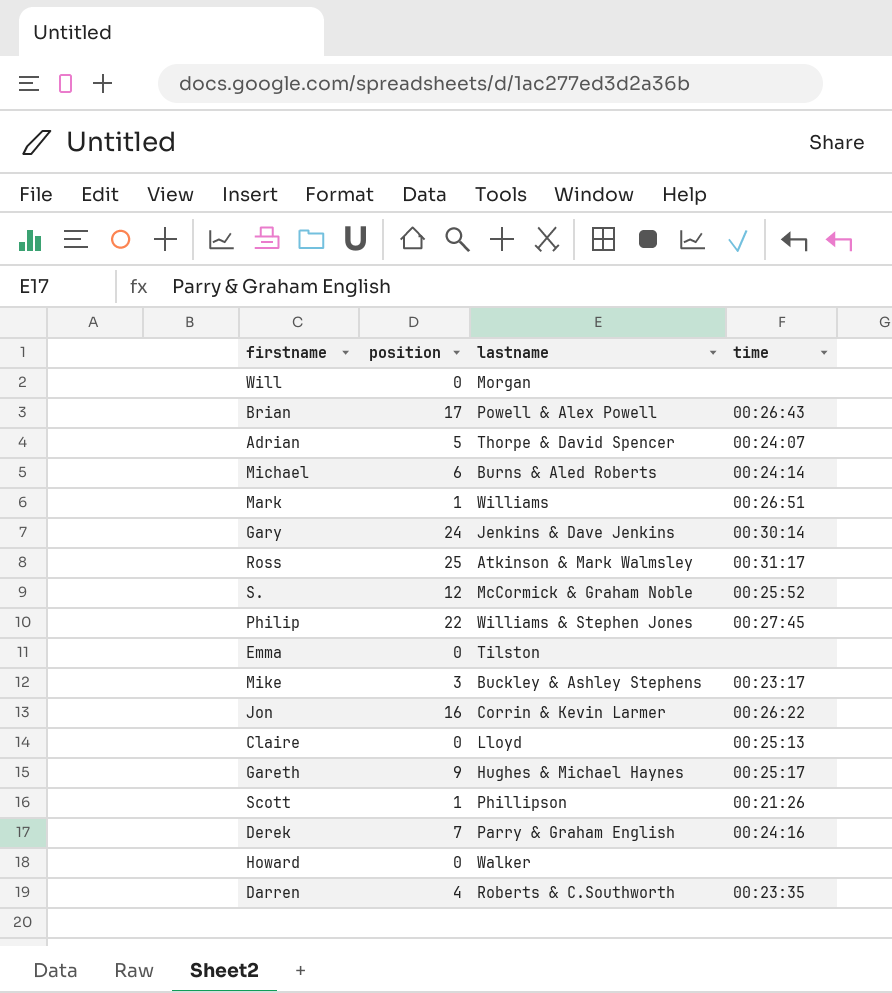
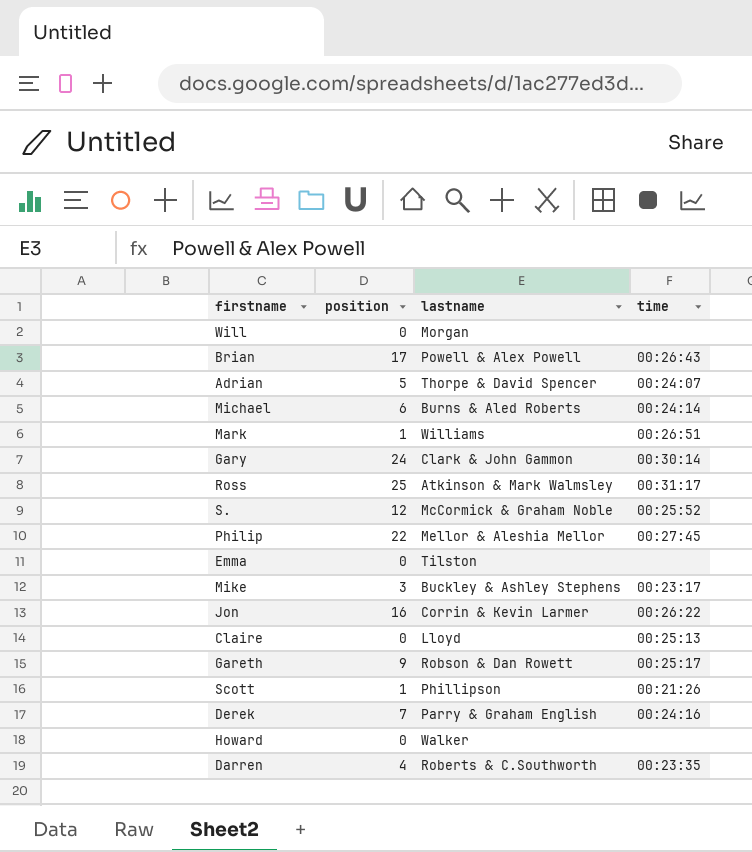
Gary | lastname: Jenkins & Dave Jenkins -> Clark & John Gammon
Philip | lastname: Williams & Stephen Jones -> Mellor & Aleshia Mellor
Gareth | lastname: Hughes & Michael Haynes -> Robson & Dan Rowett

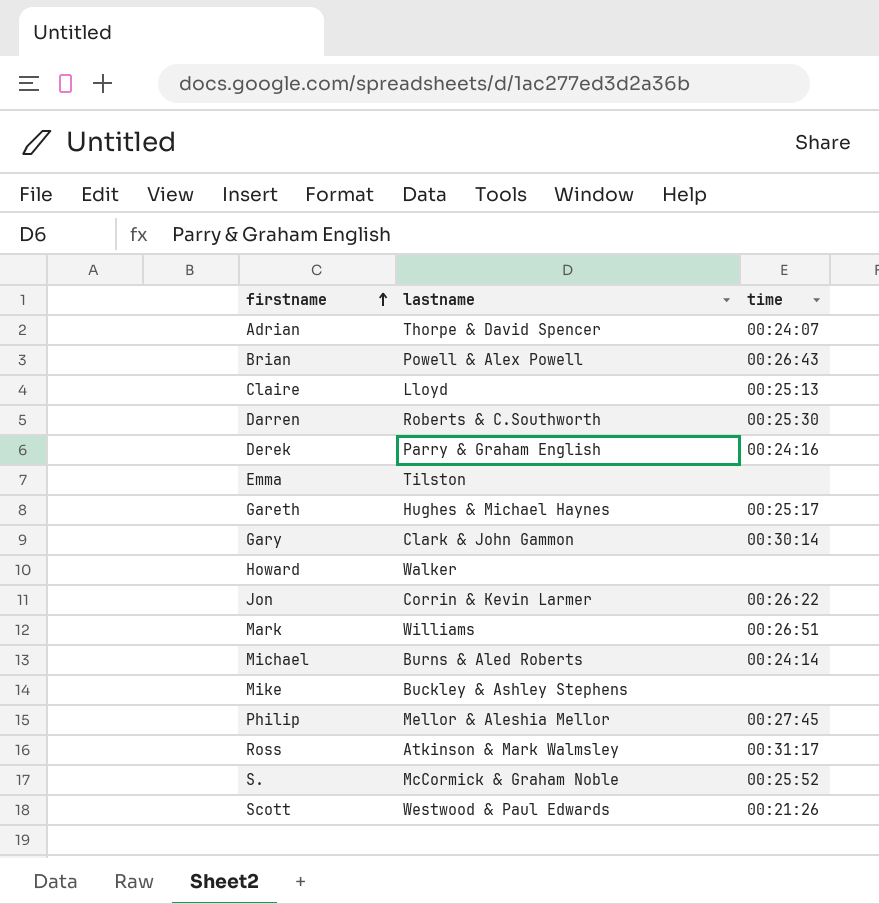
row order: none -> firstname ascending
column position | position: 2 -> none
row Will: 0 | Morgan | none -> none
Darren | time: 00:23:35 -> 00:25:30
Gareth | lastname: Robson & Dan Rowett -> Hughes & Michael Haynes
Mike | time: 00:23:17 -> none
Scott | lastname: Phillipson -> Westwood & Paul Edwards

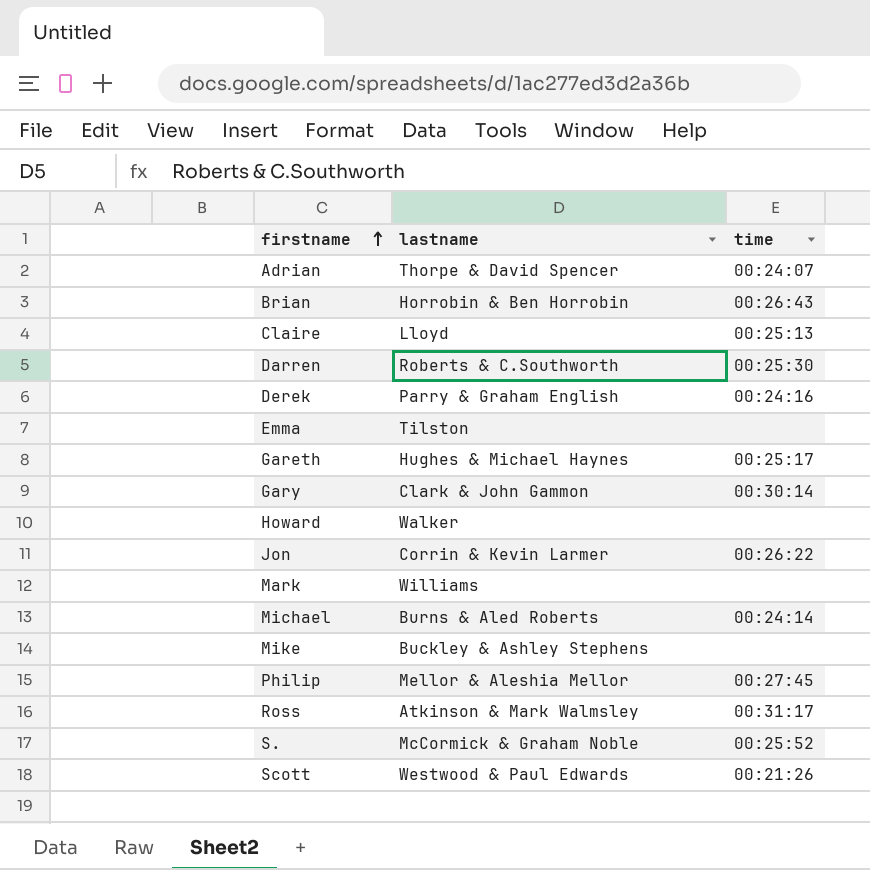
Brian | lastname: Powell & Alex Powell -> Horrobin & Ben Horrobin
Mark | time: 00:26:51 -> none

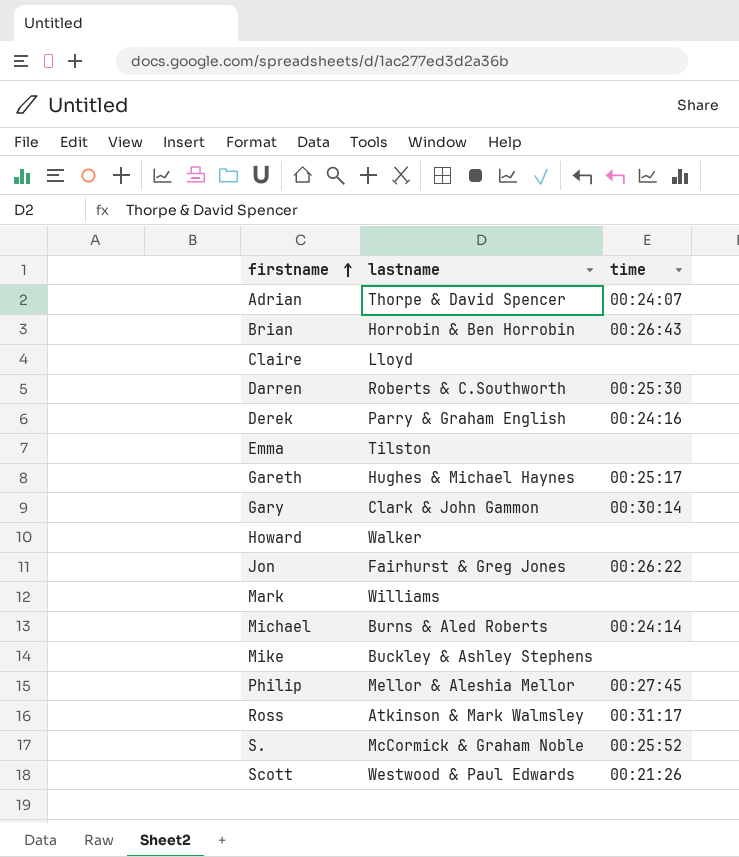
Claire | time: 00:25:13 -> none
Jon | lastname: Corrin & Kevin Larmer -> Fairhurst & Greg Jones

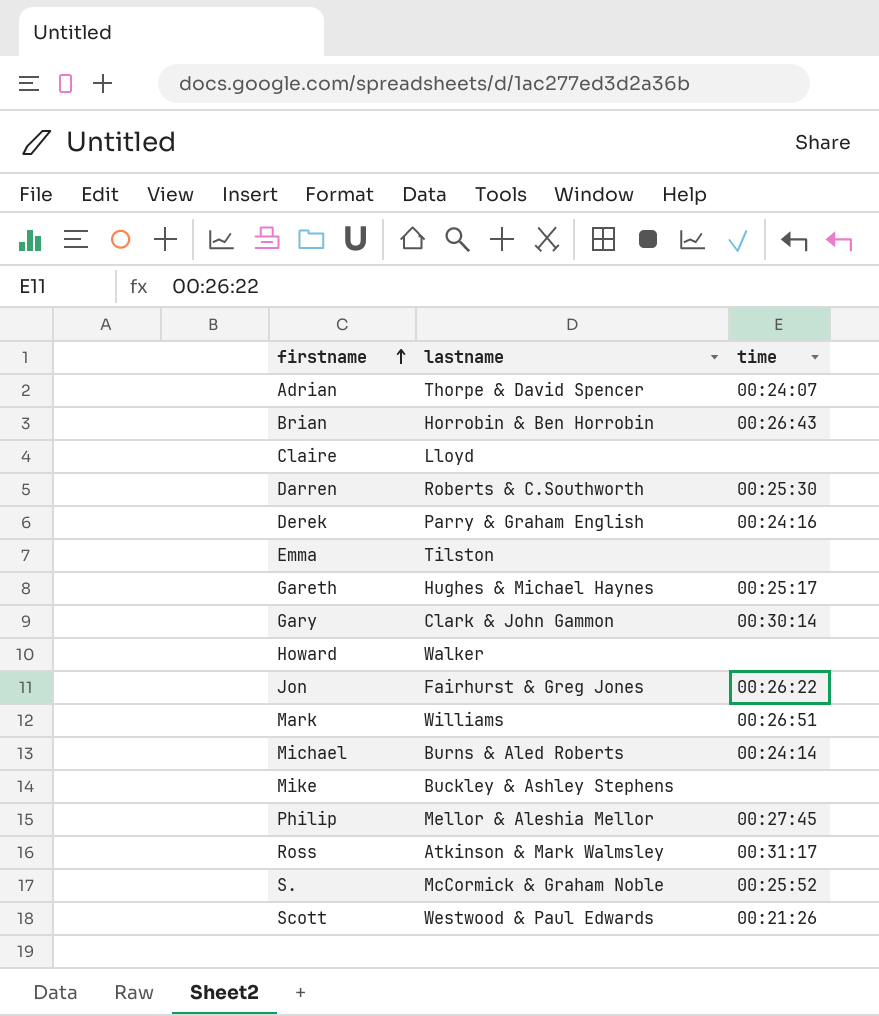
Mark | time: none -> 00:26:51

